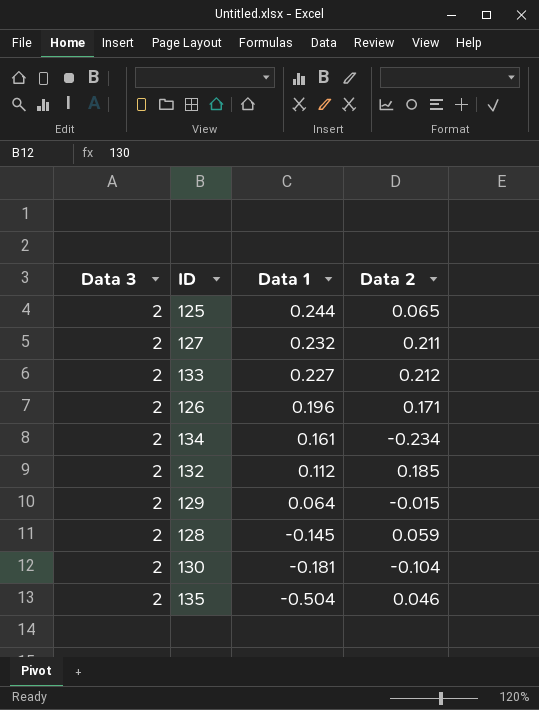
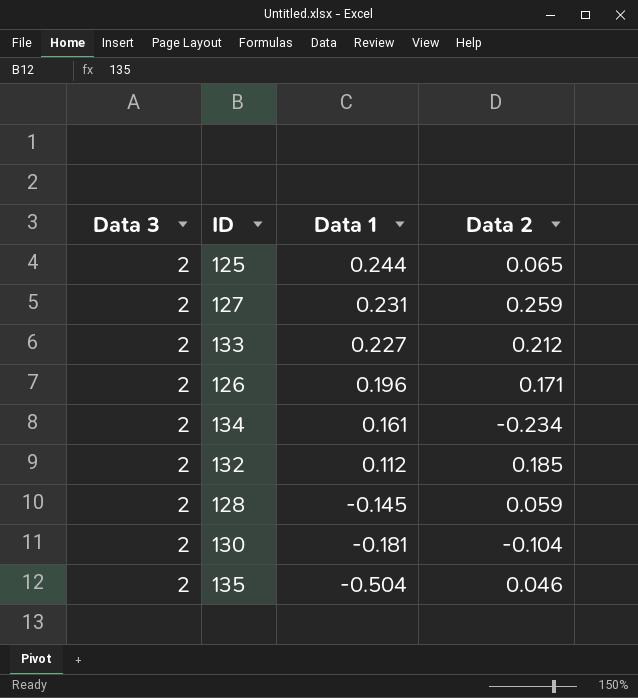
row 129: 2 | 0.064 | -0.015 -> none
127 | Data 1: 0.232 -> 0.231
127 | Data 2: 0.211 -> 0.259

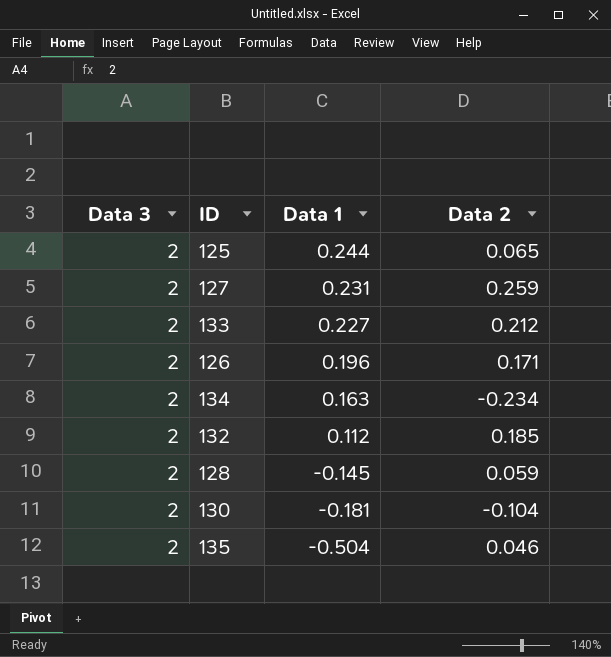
134 | Data 1: 0.161 -> 0.163

